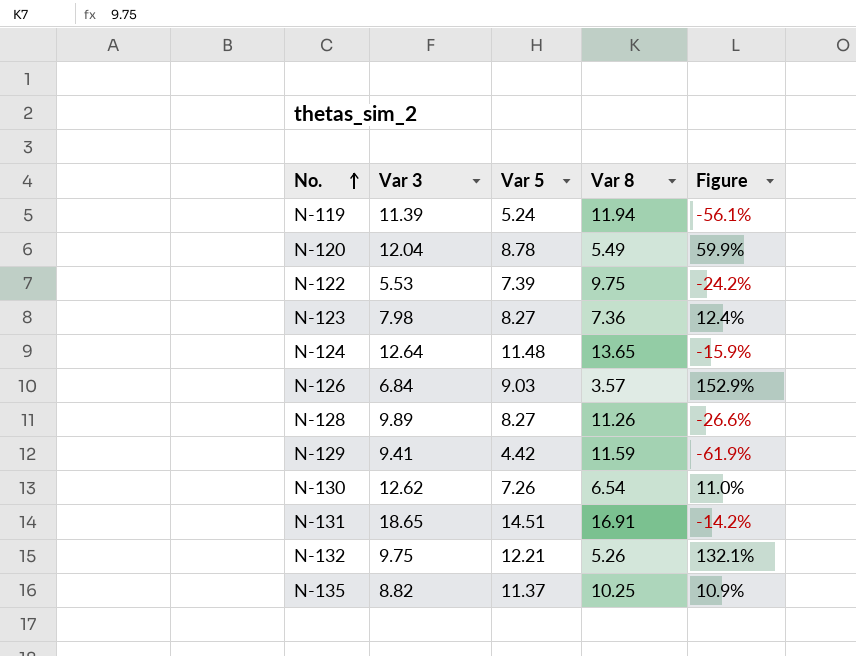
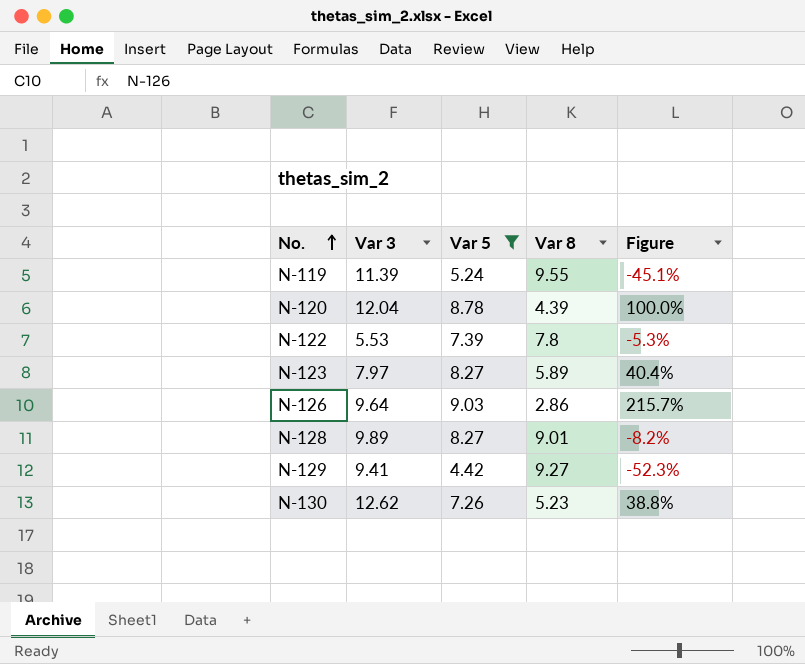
filter: none -> Var 5 <= 9.03
N-119 | Var 8: 11.94 -> 9.55
N-119 | Figure: -56.1% -> -45.1%
N-120 | Var 8: 5.49 -> 4.39
N-120 | Figure: 59.9% -> 100.0%
N-122 | Var 8: 9.75 -> 7.8
N-122 | Figure: -24.2% -> -5.3%
N-123 | Var 3: 7.98 -> 7.97
N-123 | Var 8: 7.36 -> 5.89
N-123 | Figure: 12.4% -> 40.4%
N-126 | Var 3: 6.84 -> 9.64
N-126 | Var 8: 3.57 -> 2.86
N-126 | Figure: 152.9% -> 215.7%
N-128 | Var 8: 11.26 -> 9.01
N-128 | Figure: -26.6% -> -8.2%
N-129 | Var 8: 11.59 -> 9.27
N-129 | Figure: -61.9% -> -52.3%
N-130 | Var 8: 6.54 -> 5.23
N-130 | Figure: 11.0% -> 38.8%

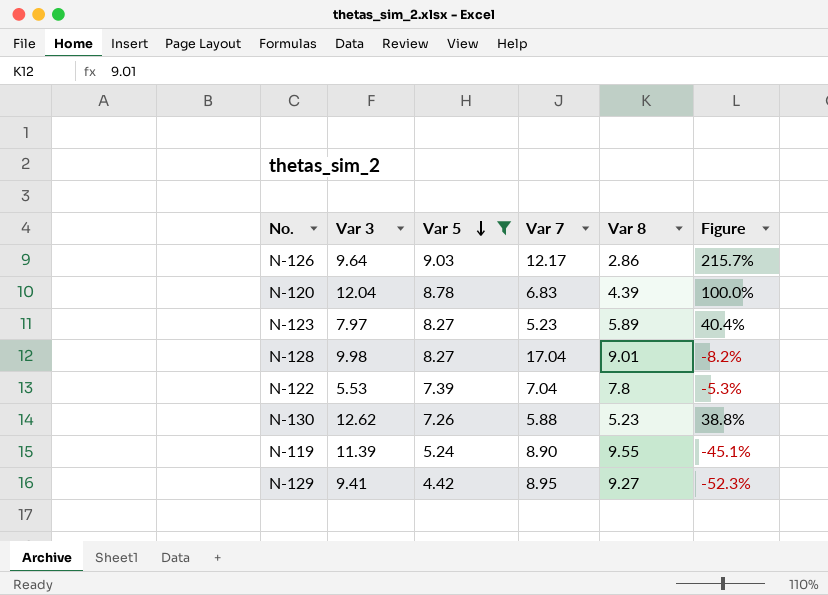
row order: No. ascending -> Var 5 descending
column Var 7 | position: none -> 4
N-128 | Var 3: 9.89 -> 9.98

